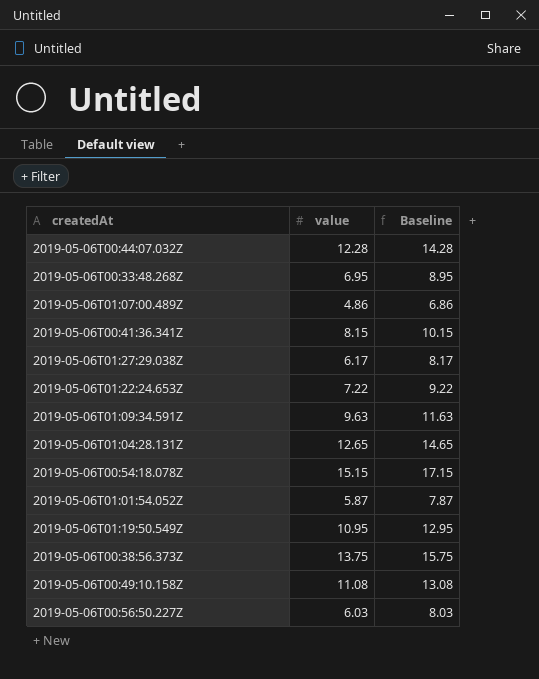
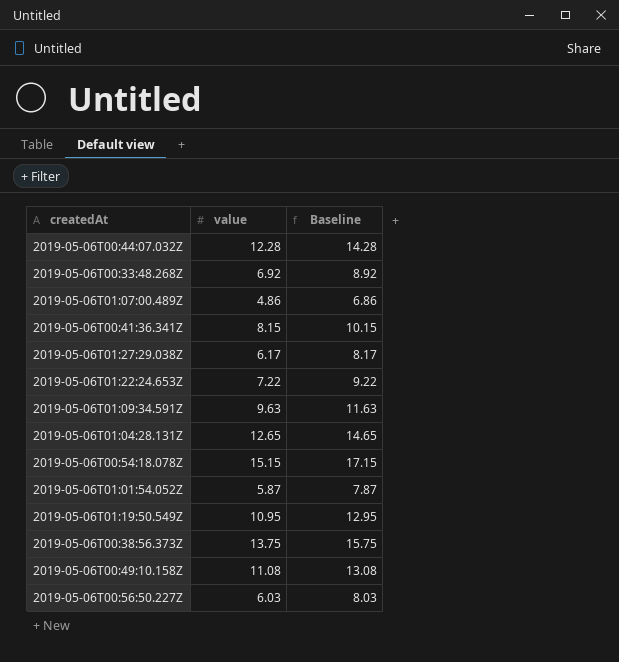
2019-05-06T00:33:48.268Z | value: 6.95 -> 6.92
2019-05-06T00:33:48.268Z | Baseline: 8.95 -> 8.92

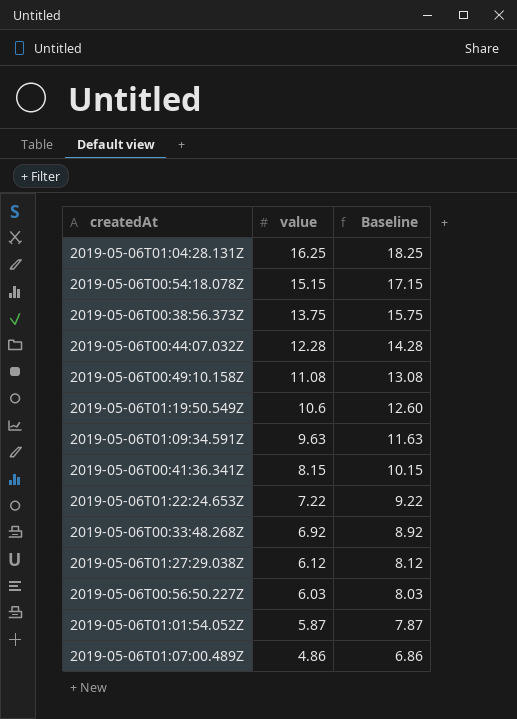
row order: none -> value descending
2019-05-06T01:04:28.131Z | value: 12.65 -> 16.25
2019-05-06T01:04:28.131Z | Baseline: 14.65 -> 18.25
2019-05-06T01:19:50.549Z | value: 10.95 -> 10.6
2019-05-06T01:19:50.549Z | Baseline: 12.95 -> 12.60
2019-05-06T01:27:29.038Z | value: 6.17 -> 6.12
2019-05-06T01:27:29.038Z | Baseline: 8.17 -> 8.12

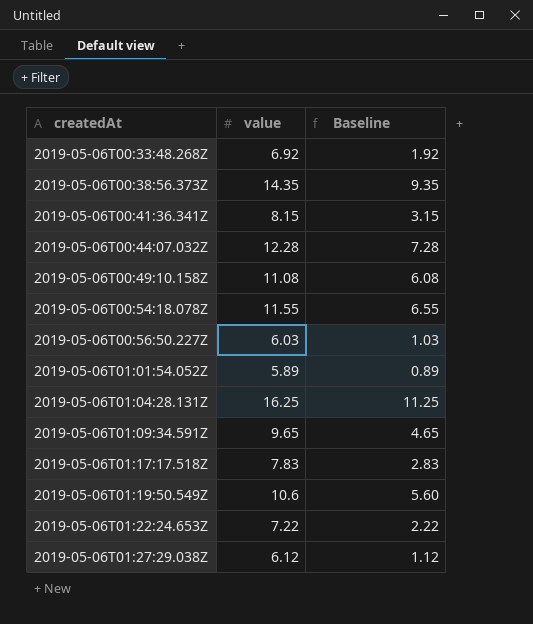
row order: value descending -> createdAt ascending
column Baseline | formula: [value] + 2 -> [value] - 5
row 2019-05-06T01:07:00.489Z: 4.86 | 6.86 -> none
2019-05-06T00:38:56.373Z | value: 13.75 -> 14.35
2019-05-06T00:54:18.078Z | value: 15.15 -> 11.55
2019-05-06T01:01:54.052Z | value: 5.87 -> 5.89
2019-05-06T01:09:34.591Z | value: 9.63 -> 9.65
row 2019-05-06T01:17:17.518Z: none -> 7.83 | 2.83

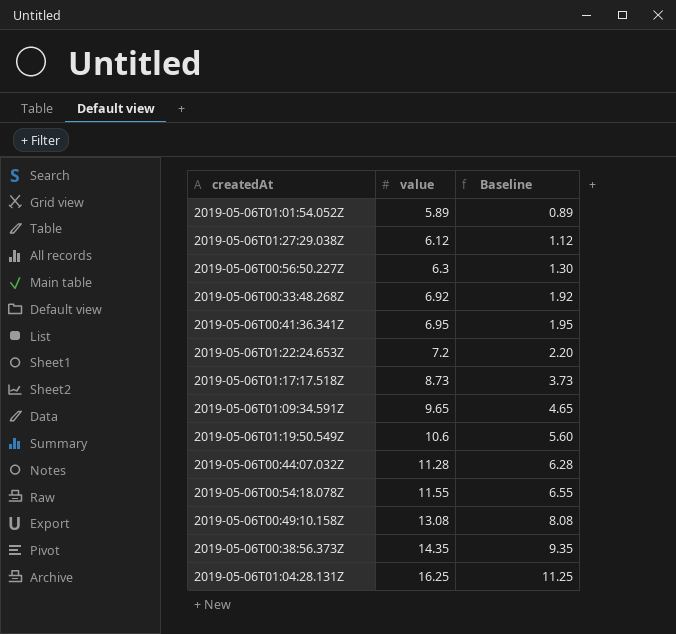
row order: createdAt ascending -> value ascending
2019-05-06T00:56:50.227Z | value: 6.03 -> 6.3
2019-05-06T00:56:50.227Z | Baseline: 1.03 -> 1.30
2019-05-06T00:41:36.341Z | value: 8.15 -> 6.95
2019-05-06T00:41:36.341Z | Baseline: 3.15 -> 1.95
2019-05-06T01:22:24.653Z | value: 7.22 -> 7.2
2019-05-06T01:22:24.653Z | Baseline: 2.22 -> 2.20
2019-05-06T01:17:17.518Z | value: 7.83 -> 8.73
2019-05-06T01:17:17.518Z | Baseline: 2.83 -> 3.73
2019-05-06T00:44:07.032Z | value: 12.28 -> 11.28
2019-05-06T00:44:07.032Z | Baseline: 7.28 -> 6.28
2019-05-06T00:49:10.158Z | value: 11.08 -> 13.08
2019-05-06T00:49:10.158Z | Baseline: 6.08 -> 8.08

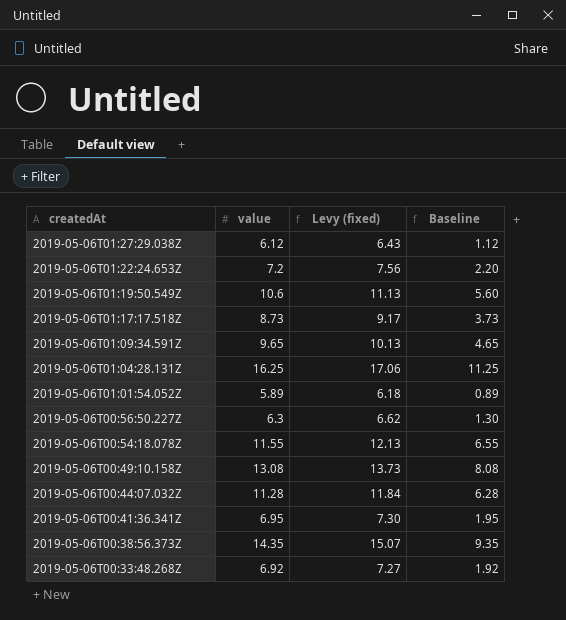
row order: value ascending -> createdAt descending
column Levy (fixed) | formula: none -> [value] * 1.05

